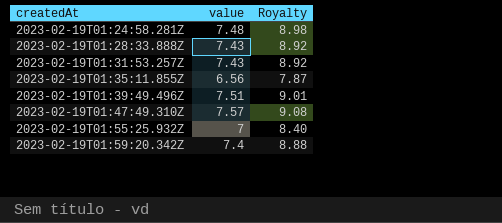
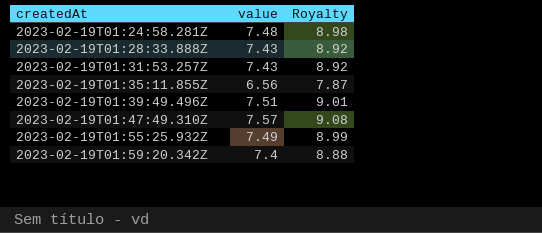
2023-02-19T01:55:25.932Z | value: 7 -> 7.49
2023-02-19T01:55:25.932Z | Royalty: 8.40 -> 8.99

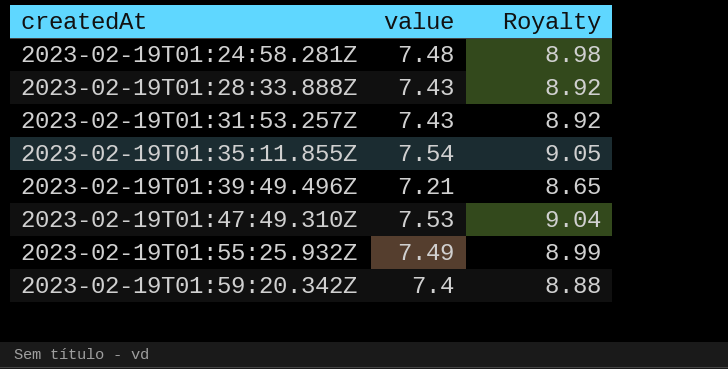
2023-02-19T01:35:11.855Z | value: 6.56 -> 7.54
2023-02-19T01:35:11.855Z | Royalty: 7.87 -> 9.05
2023-02-19T01:39:49.496Z | value: 7.51 -> 7.21
2023-02-19T01:39:49.496Z | Royalty: 9.01 -> 8.65
2023-02-19T01:47:49.310Z | value: 7.57 -> 7.53
2023-02-19T01:47:49.310Z | Royalty: 9.08 -> 9.04

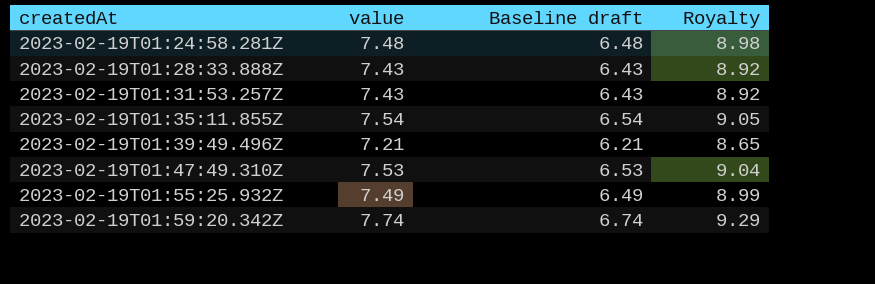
column Baseline draft | formula: none -> [value] - 1
2023-02-19T01:59:20.342Z | value: 7.4 -> 7.74
2023-02-19T01:59:20.342Z | Royalty: 8.88 -> 9.29

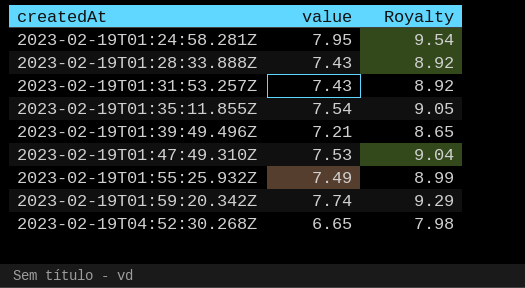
column Baseline draft | formula: [value] - 1 -> none
2023-02-19T01:24:58.281Z | value: 7.48 -> 7.95
2023-02-19T01:24:58.281Z | Royalty: 8.98 -> 9.54
row 2023-02-19T04:52:30.268Z: none -> 6.65 | 7.98

